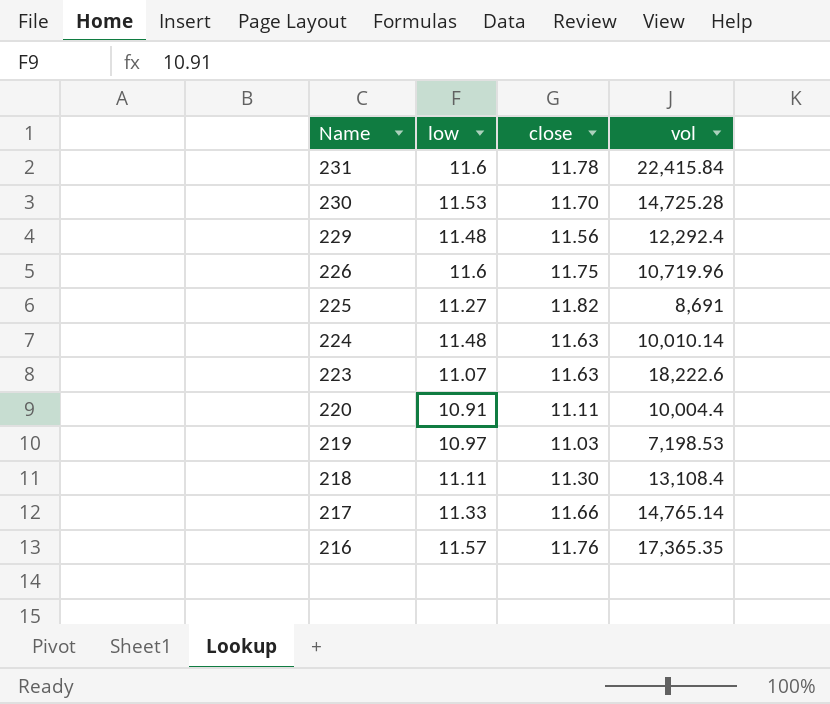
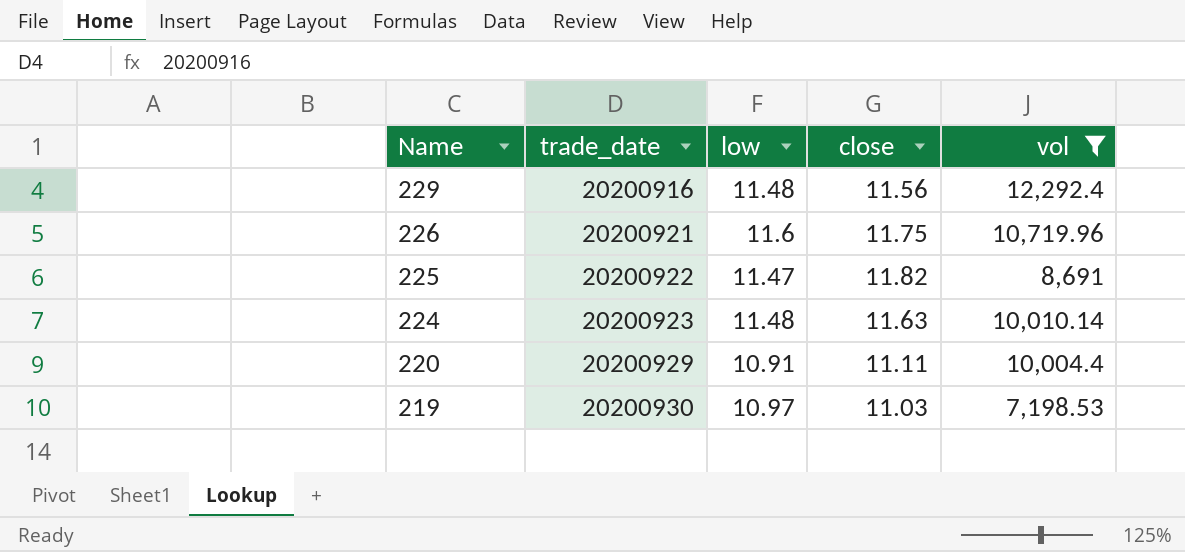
filter: none -> vol <= 12,292.4
column trade_date | position: none -> 2
225 | low: 11.27 -> 11.47

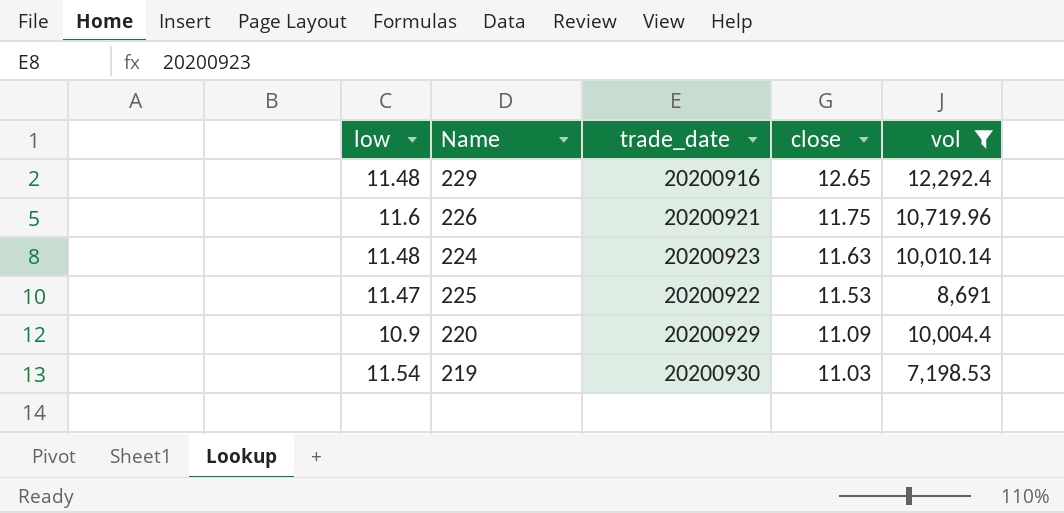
row order: Name descending -> close descending
column low | position: 3 -> 1
229 | close: 11.56 -> 12.65
225 | close: 11.82 -> 11.53
220 | low: 10.91 -> 10.9
220 | close: 11.11 -> 11.09
219 | low: 10.97 -> 11.54

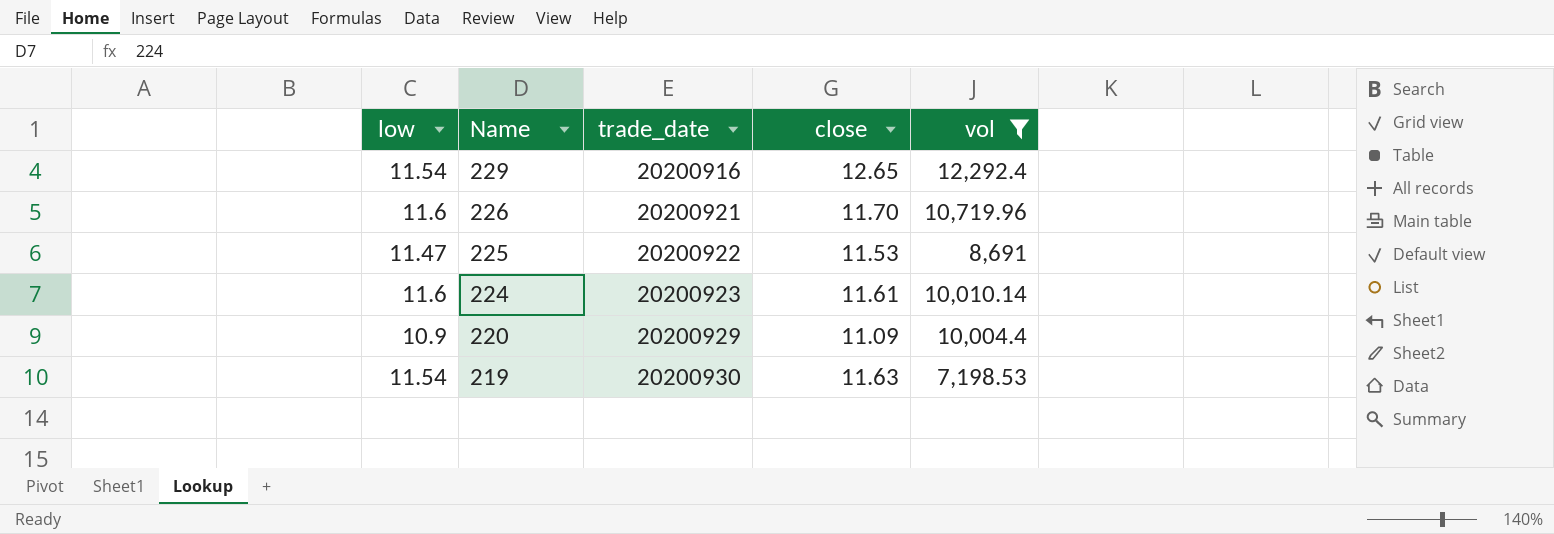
row order: close descending -> Name descending
229 | low: 11.48 -> 11.54
226 | close: 11.75 -> 11.70
224 | low: 11.48 -> 11.6
224 | close: 11.63 -> 11.61
219 | close: 11.03 -> 11.63

